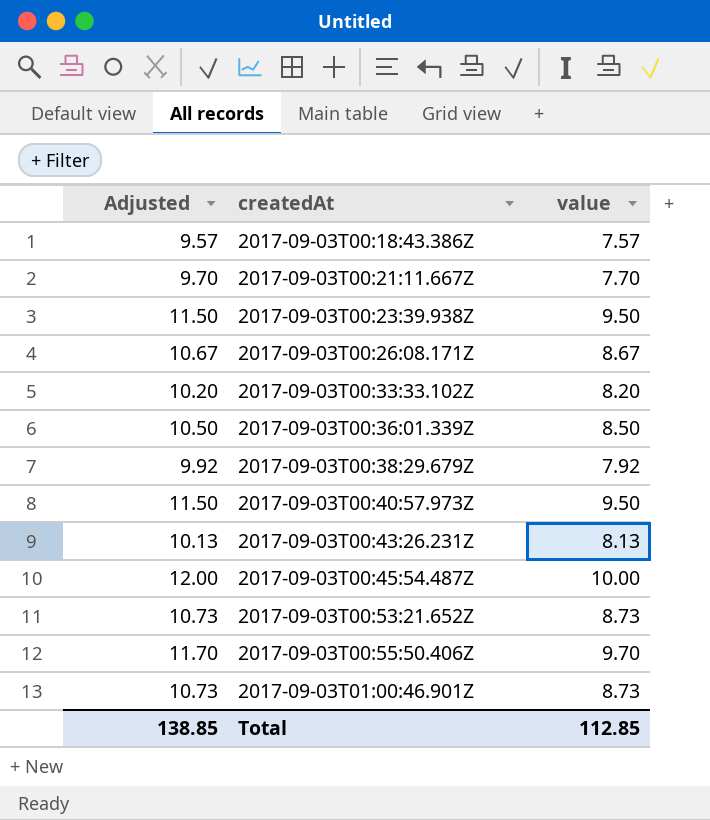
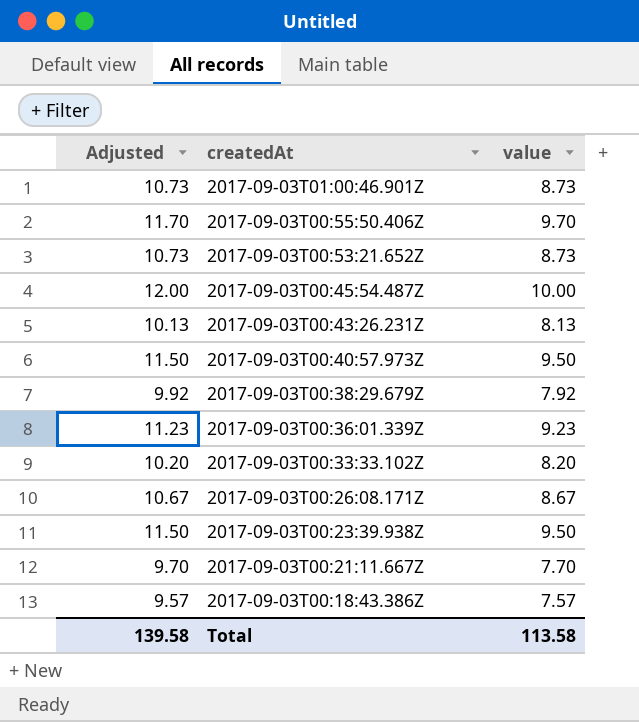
row order: createdAt ascending -> createdAt descending
2017-09-03T00:36:01.339Z | Adjusted: 10.50 -> 11.23
2017-09-03T00:36:01.339Z | value: 8.50 -> 9.23
Total | Adjusted: 138.85 -> 139.58
Total | value: 112.85 -> 113.58

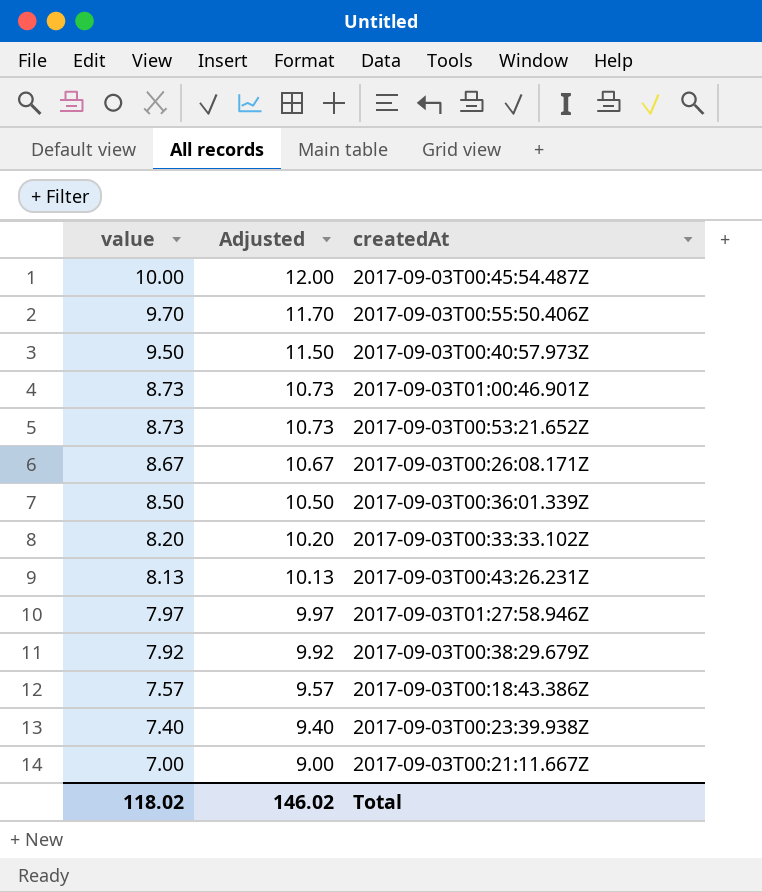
row order: createdAt descending -> value descending
column value | position: 3 -> 1
2017-09-03T00:36:01.339Z | value: 9.23 -> 8.50
2017-09-03T00:36:01.339Z | Adjusted: 11.23 -> 10.50
row 2017-09-03T01:27:58.946Z: none -> 7.97 | 9.97
2017-09-03T00:23:39.938Z | value: 9.50 -> 7.40
2017-09-03T00:23:39.938Z | Adjusted: 11.50 -> 9.40
2017-09-03T00:21:11.667Z | value: 7.70 -> 7.00
2017-09-03T00:21:11.667Z | Adjusted: 9.70 -> 9.00
Total | value: 113.58 -> 118.02
Total | Adjusted: 139.58 -> 146.02

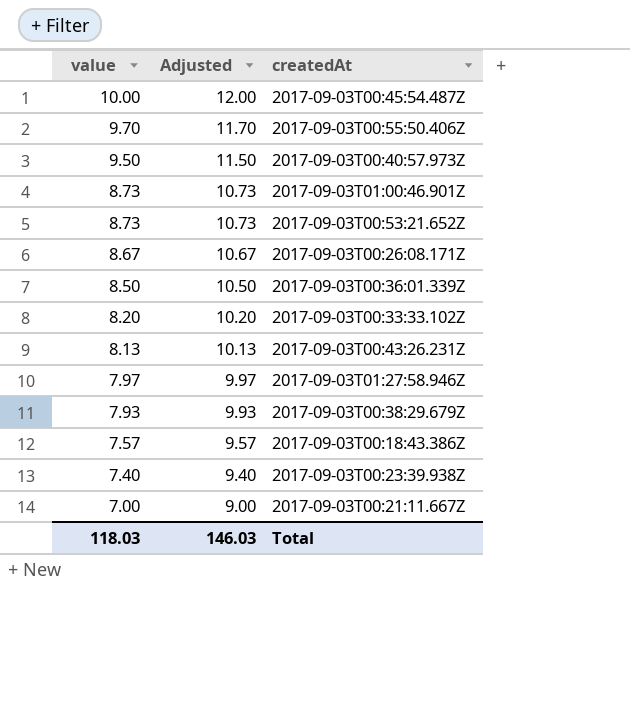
2017-09-03T00:38:29.679Z | value: 7.92 -> 7.93
2017-09-03T00:38:29.679Z | Adjusted: 9.92 -> 9.93
Total | value: 118.02 -> 118.03
Total | Adjusted: 146.02 -> 146.03

